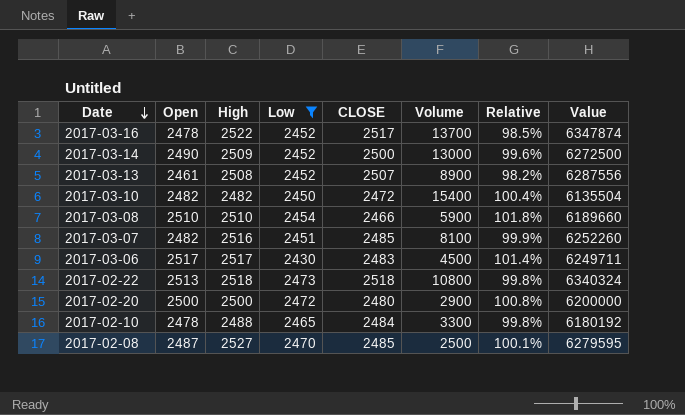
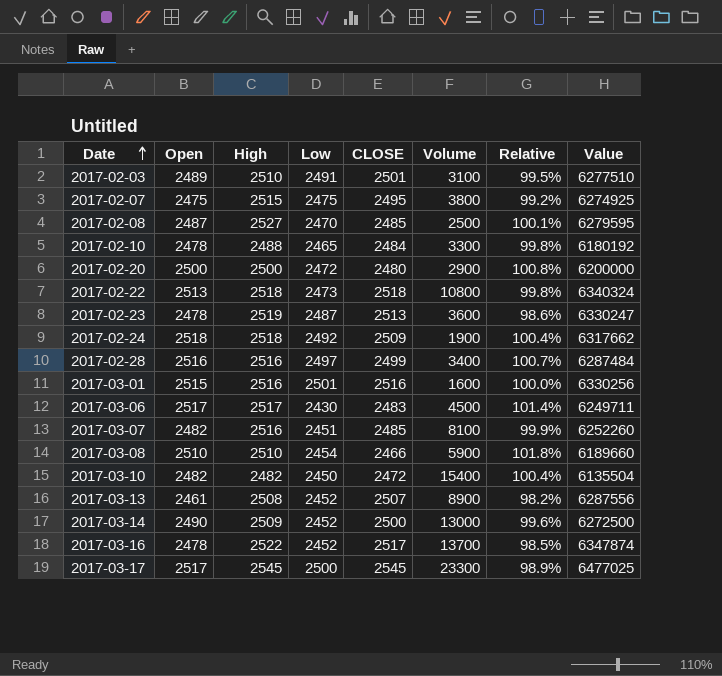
filter: Low <= 2473 -> none
row order: Date descending -> Date ascending

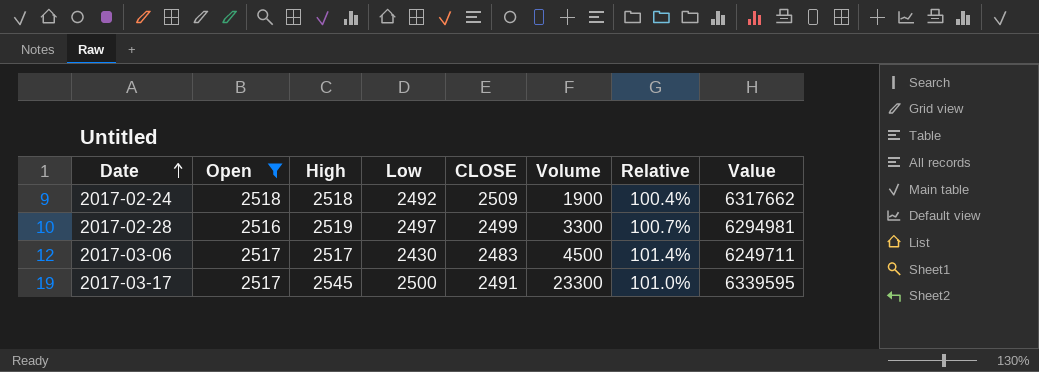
filter: none -> Open >= 2516
2017-02-28 | High: 2516 -> 2519
2017-02-28 | Volume: 3400 -> 3300
2017-02-28 | Value: 6287484 -> 6294981
2017-03-17 | CLOSE: 2545 -> 2491
2017-03-17 | Relative: 98.9% -> 101.0%
2017-03-17 | Value: 6477025 -> 6339595

